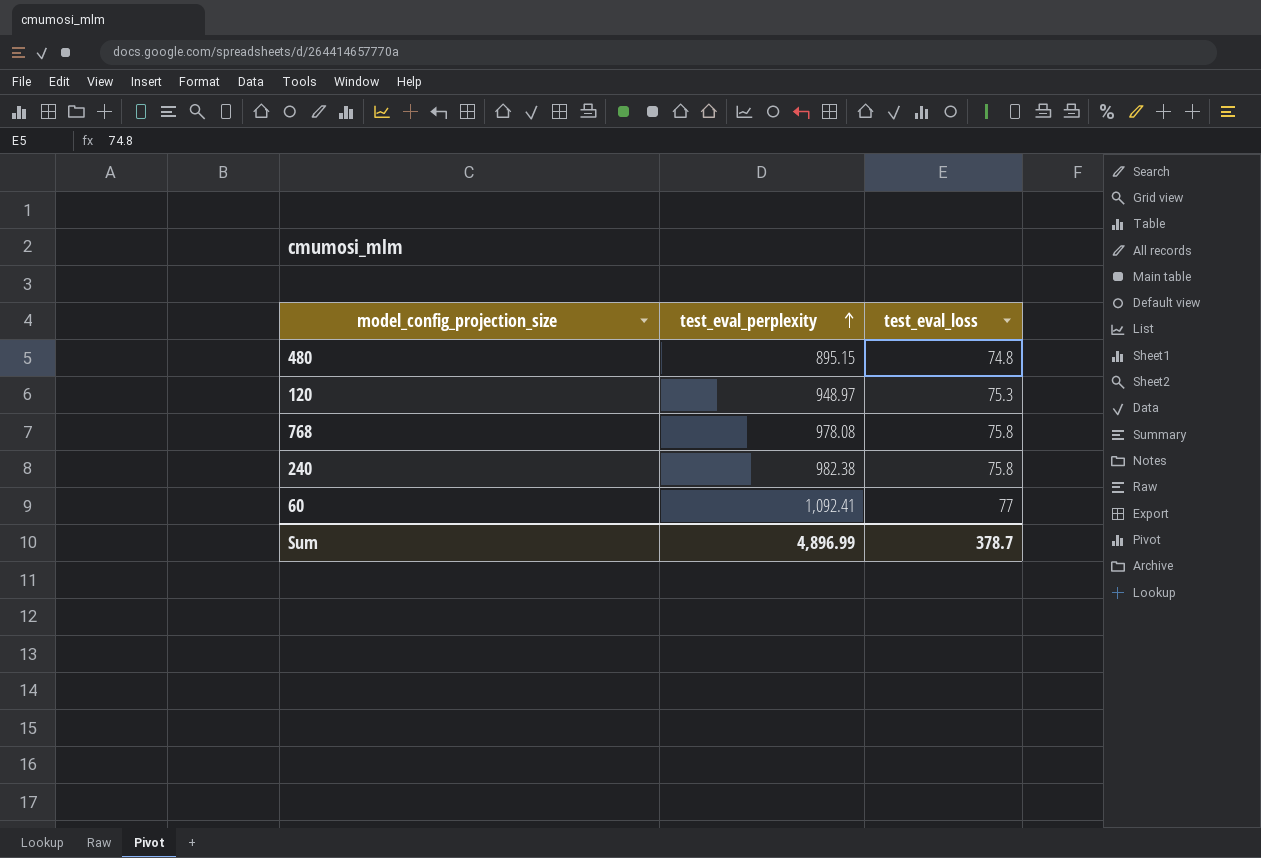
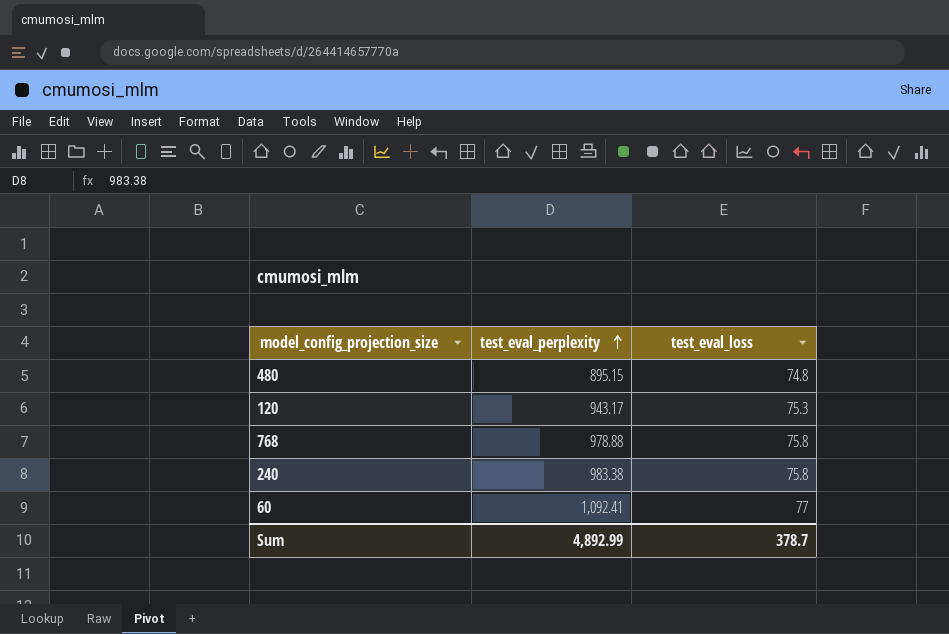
120 | test_eval_perplexity: 948.97 -> 943.17
768 | test_eval_perplexity: 978.08 -> 978.88
240 | test_eval_perplexity: 982.38 -> 983.38
Sum | test_eval_perplexity: 4,896.99 -> 4,892.99

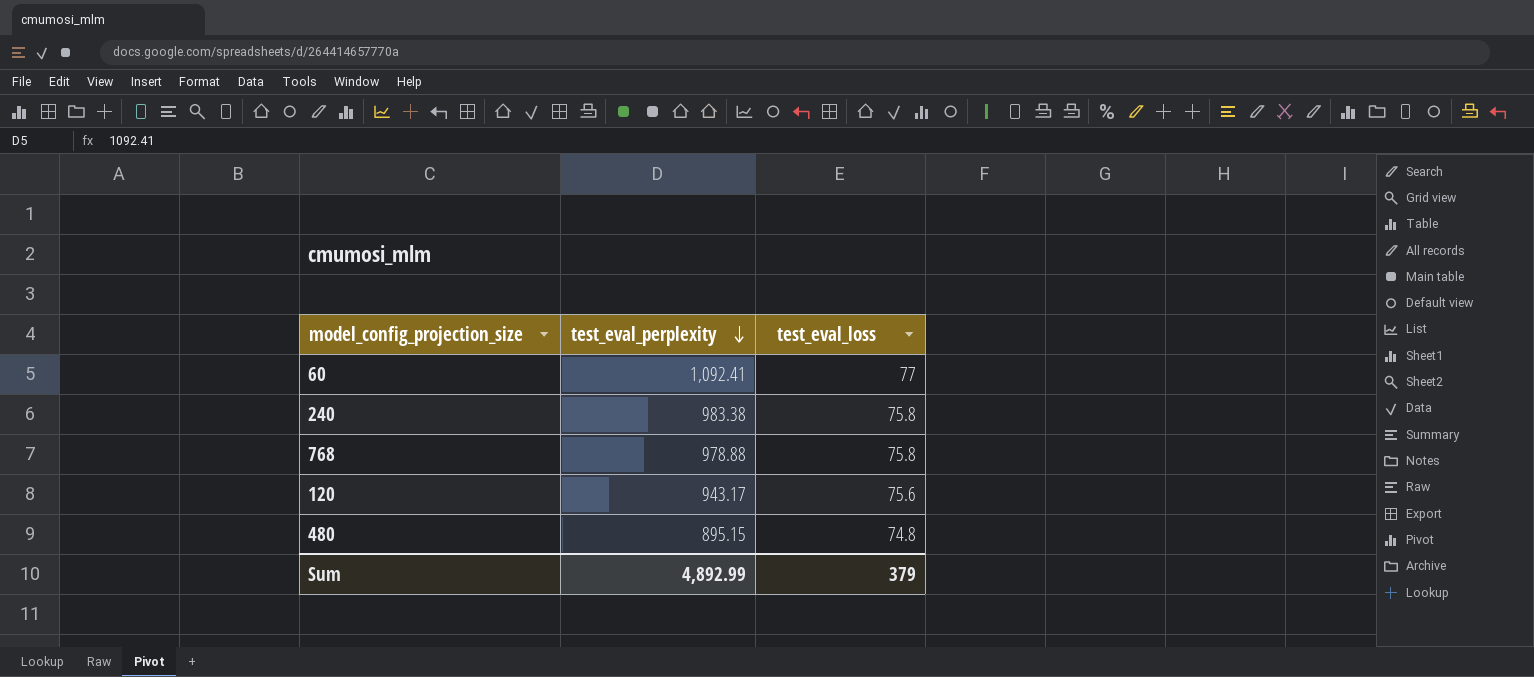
row order: test_eval_perplexity ascending -> test_eval_perplexity descending
120 | test_eval_loss: 75.3 -> 75.6
Sum | test_eval_loss: 378.7 -> 379

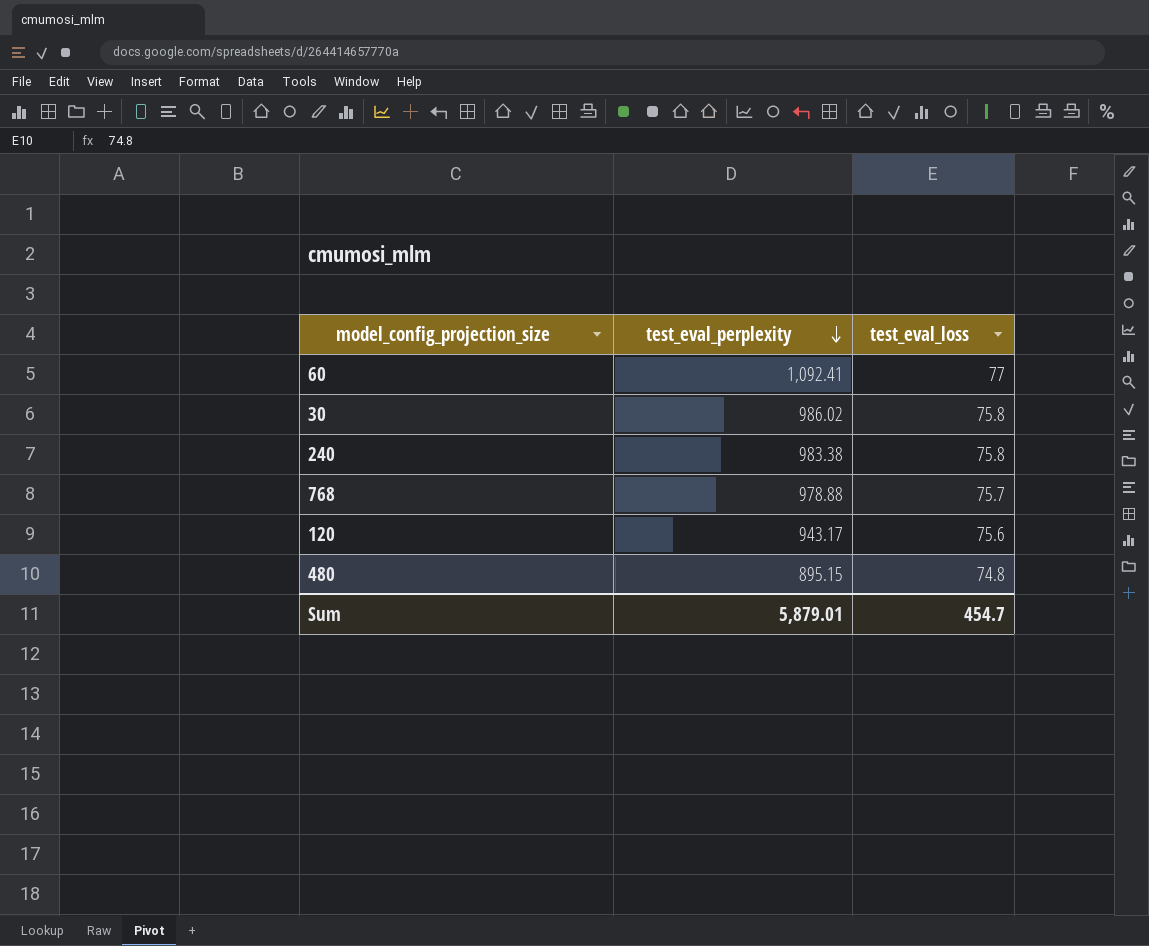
row 30: none -> 986.02 | 75.8
768 | test_eval_loss: 75.8 -> 75.7
Sum | test_eval_perplexity: 4,892.99 -> 5,879.01
Sum | test_eval_loss: 379 -> 454.7

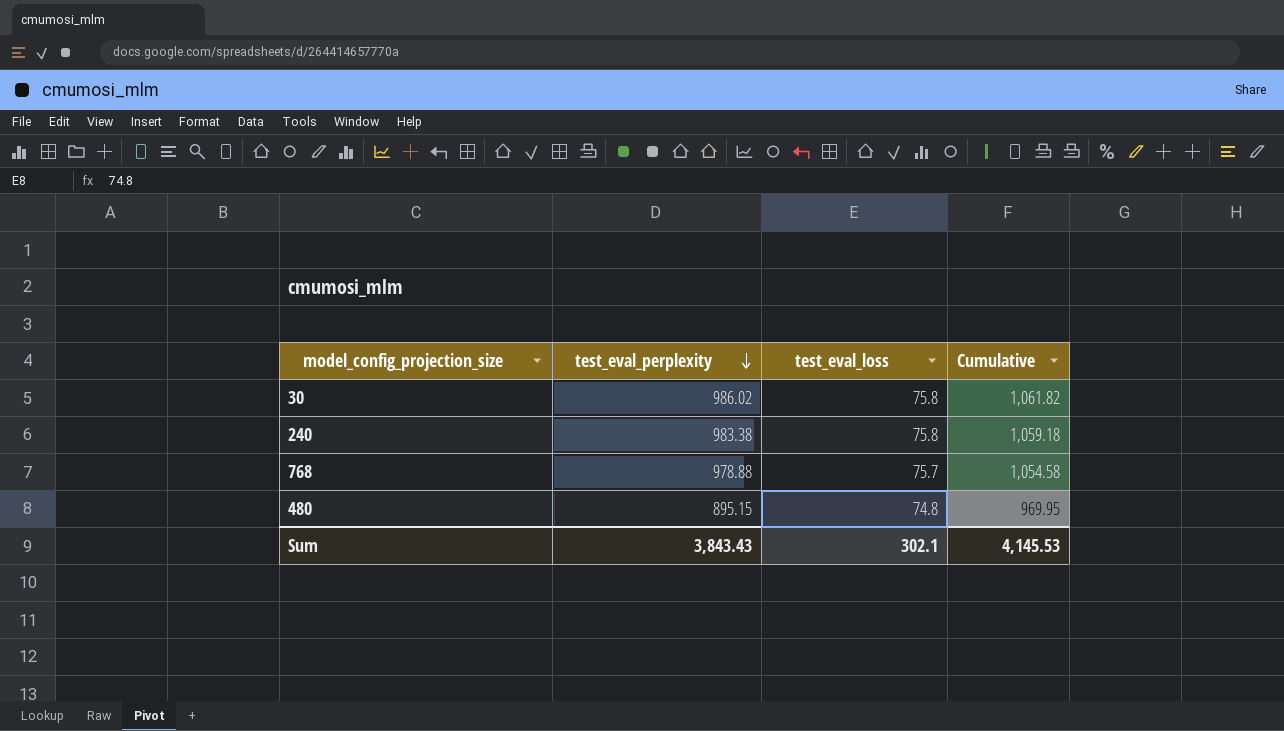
column Cumulative | formula: none -> [test_eval_perplexity] + [test_eval_loss]
row 60: 1,092.41 | 77 -> none
row 120: 943.17 | 75.6 -> none
Sum | test_eval_perplexity: 5,879.01 -> 3,843.43
Sum | test_eval_loss: 454.7 -> 302.1

